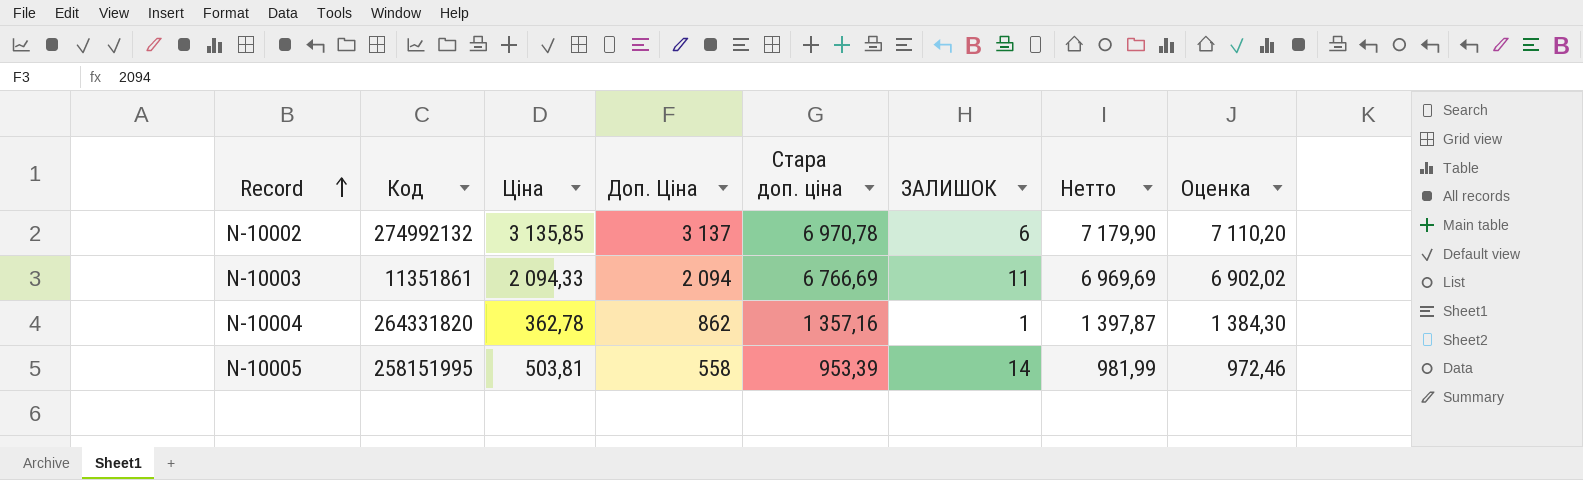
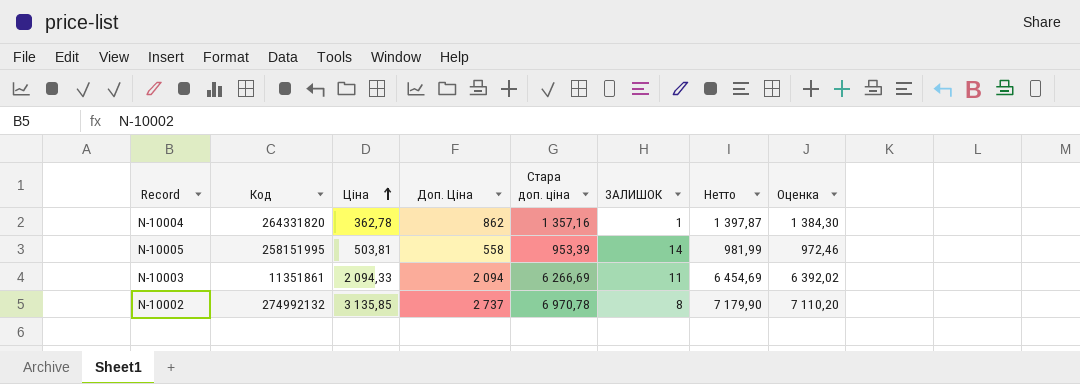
row order: Record ascending -> Ціна ascending
N-10003 | Стара доп. ціна: 6 766,69 -> 6 266,69
N-10003 | Нетто: 6 969,69 -> 6 454,69
N-10003 | Оценка: 6 902,02 -> 6 392,02
N-10002 | Доп. Ціна: 3 137 -> 2 737
N-10002 | ЗАЛИШОК: 6 -> 8

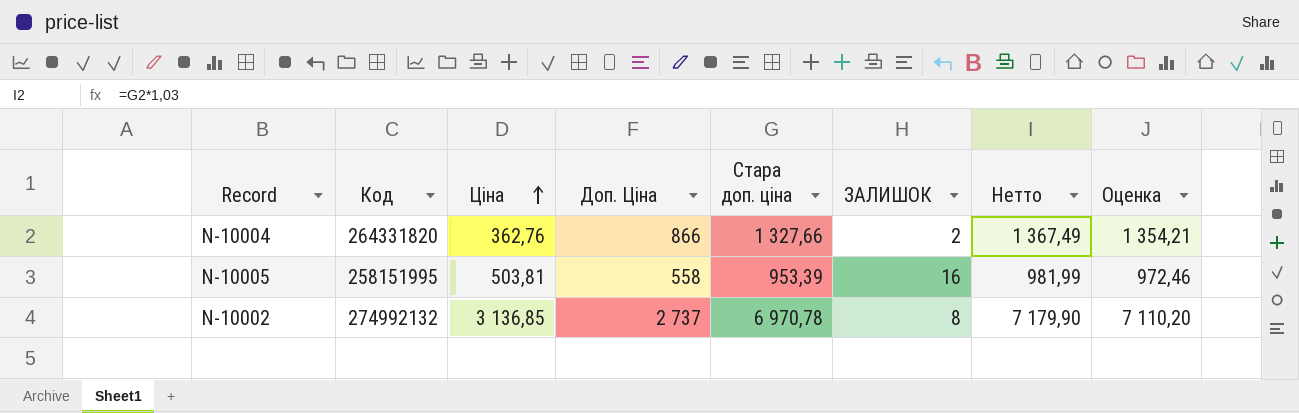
row N-10003: 11351861 | 2 094,33 | 2 094 | 6 266,69 | 11 | 6 454,69 | 6 392,02 -> none
N-10004 | Ціна: 362,78 -> 362,76
N-10004 | Доп. Ціна: 862 -> 866
N-10004 | Стара доп. ціна: 1 357,16 -> 1 327,66
N-10004 | ЗАЛИШОК: 1 -> 2
N-10004 | Нетто: 1 397,87 -> 1 367,49
N-10004 | Оценка: 1 384,30 -> 1 354,21
N-10005 | ЗАЛИШОК: 14 -> 16
N-10002 | Ціна: 3 135,85 -> 3 136,85

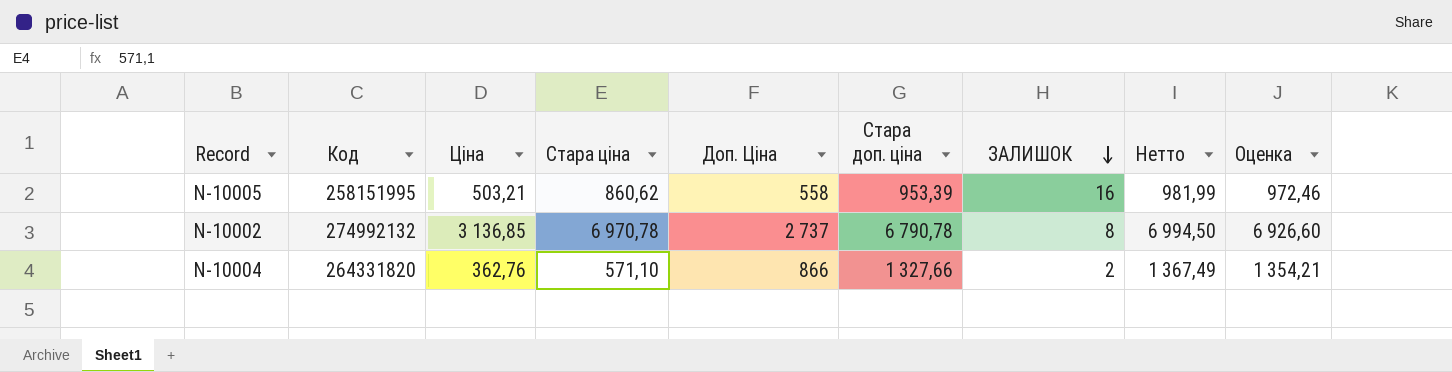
row order: Ціна ascending -> ЗАЛИШОК descending
column Стара ціна | position: none -> 4
N-10005 | Ціна: 503,81 -> 503,21
N-10002 | Стара доп. ціна: 6 970,78 -> 6 790,78
N-10002 | Нетто: 7 179,90 -> 6 994,50
N-10002 | Оценка: 7 110,20 -> 6 926,60

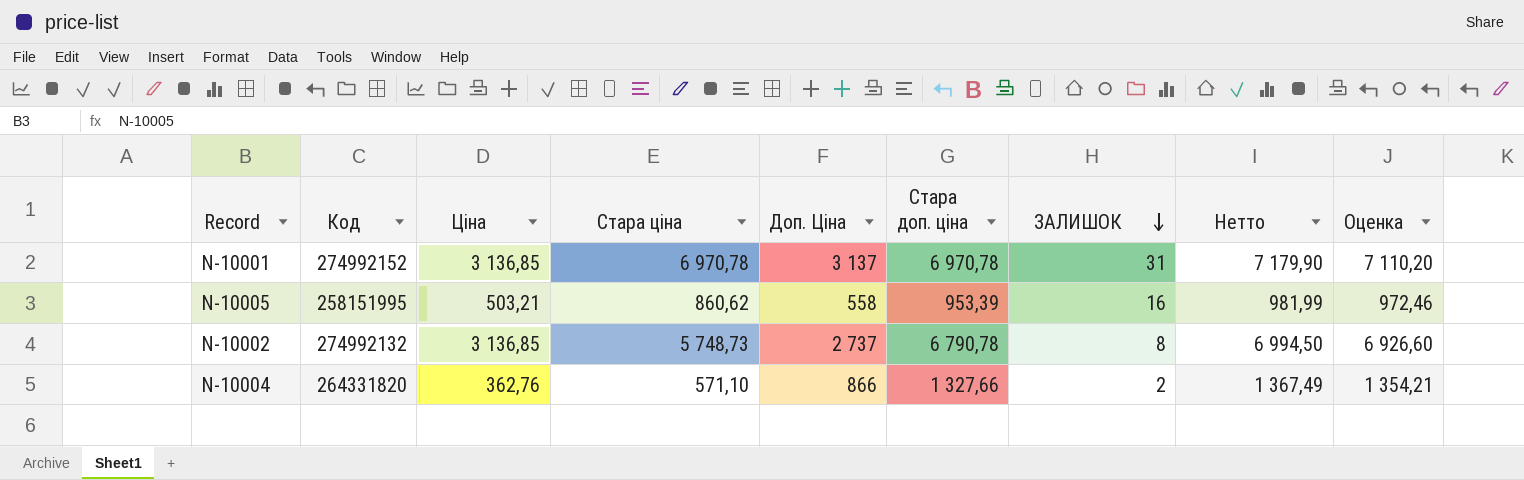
row N-10001: none -> 274992152 | 3 136,85 | 6 970,78 | 3 137 | 6 970,78 | 31 | 7 179,90 | 7 110,20
N-10002 | Стара ціна: 6 970,78 -> 5 748,73

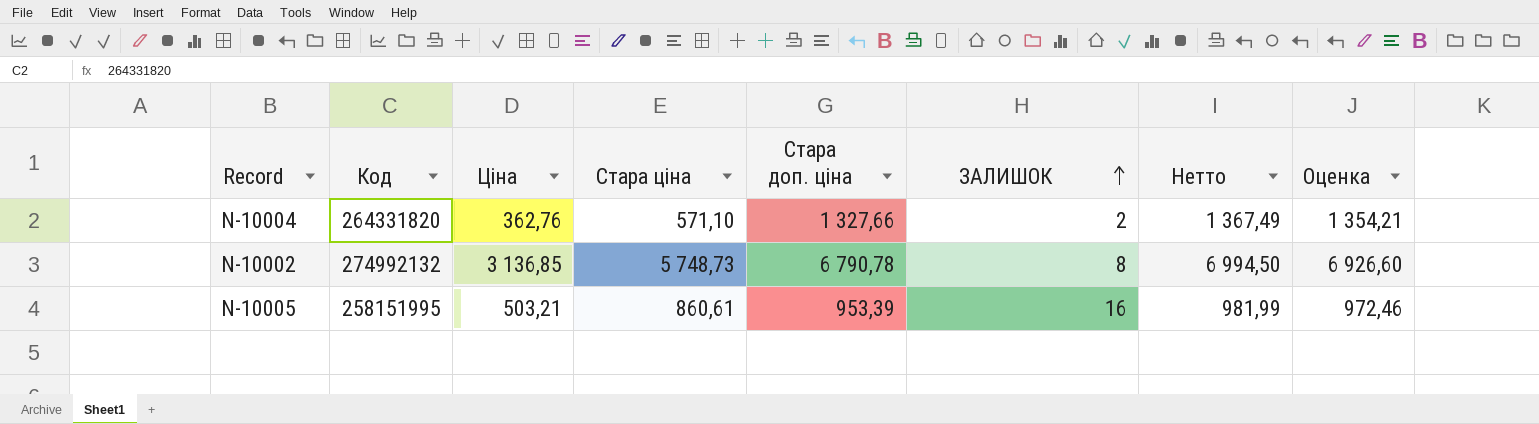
row order: ЗАЛИШОК descending -> ЗАЛИШОК ascending
column Доп. Ціна | position: 5 -> none
row N-10001: 274992152 | 3 136,85 | 6 970,78 | 3 137 | 6 970,78 | 31 | 7 179,90 | 7 110,20 -> none
N-10005 | Стара ціна: 860,62 -> 860,61

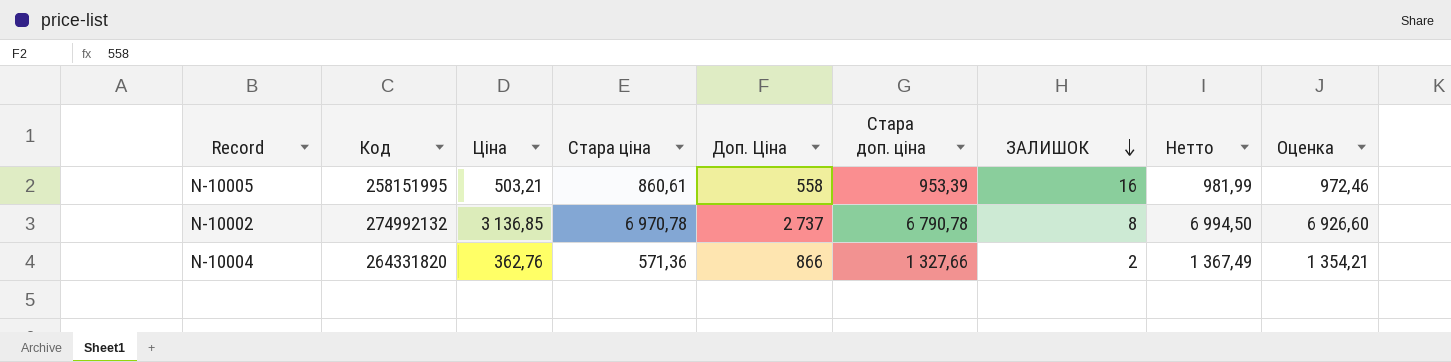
row order: ЗАЛИШОК ascending -> ЗАЛИШОК descending
column Доп. Ціна | position: none -> 5
N-10002 | Стара ціна: 5 748,73 -> 6 970,78
N-10004 | Стара ціна: 571,10 -> 571,36

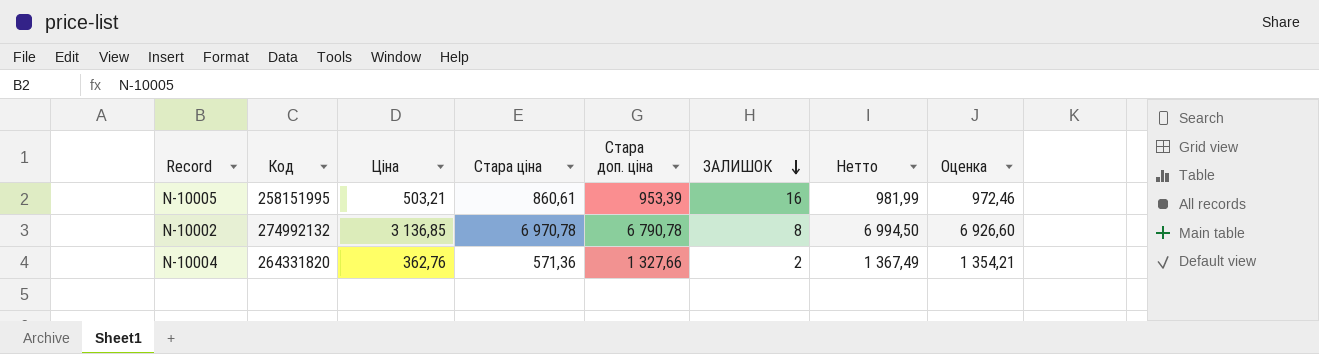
column Доп. Ціна | position: 5 -> none

